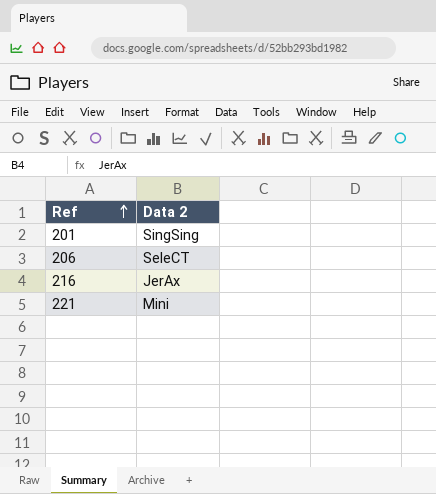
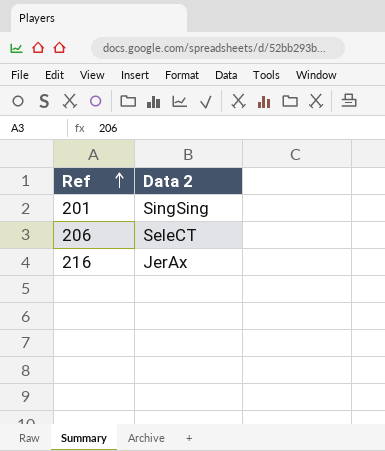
row 221: Mini -> none

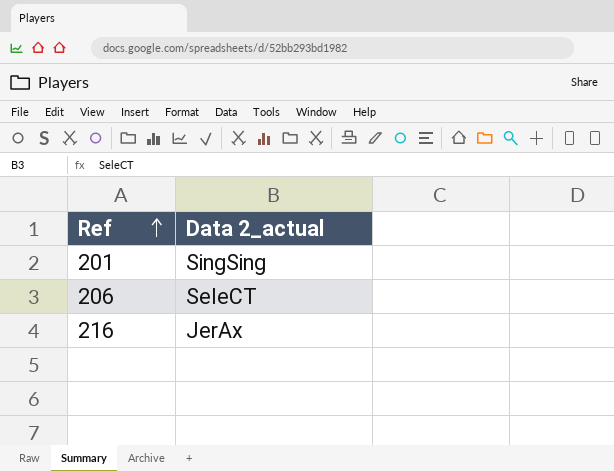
column name: Data 2 -> Data 2_actual

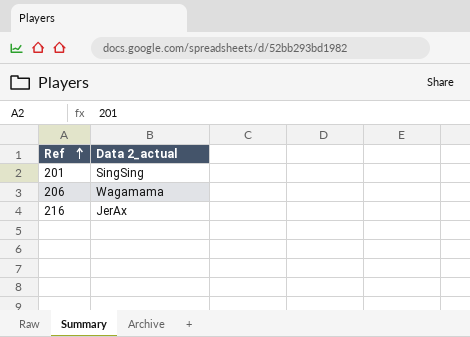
206 | Data 2_actual: SeleCT -> Wagamama

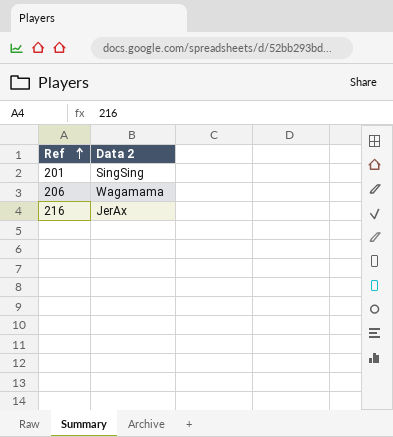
column name: Data 2_actual -> Data 2

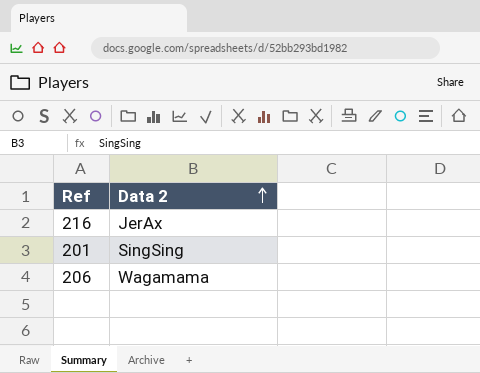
row order: Ref ascending -> Data 2 ascending

